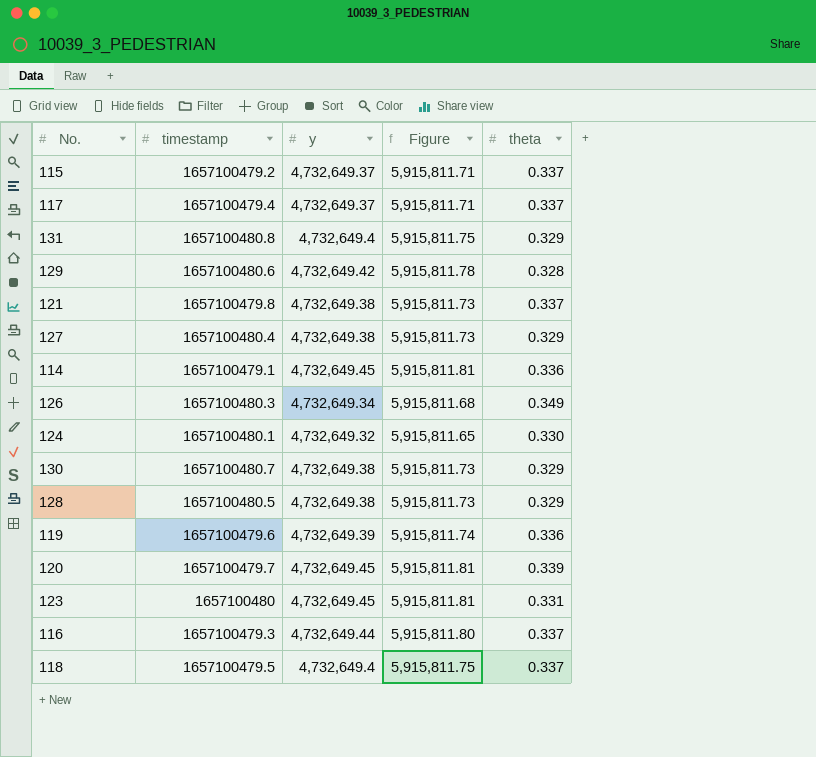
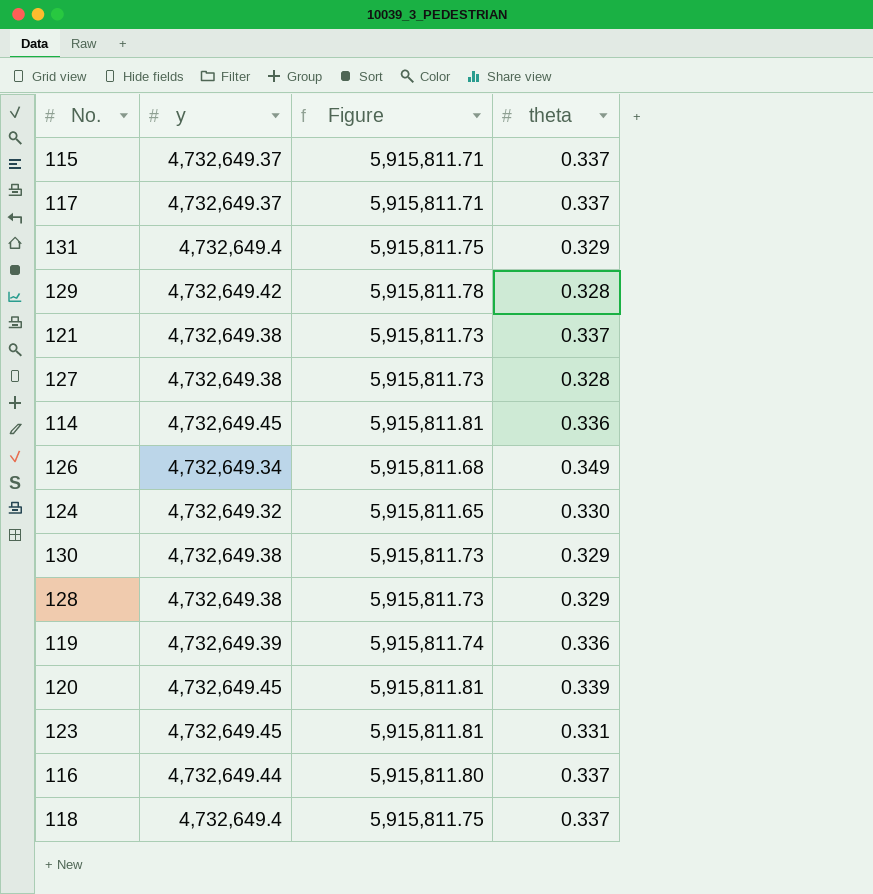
column timestamp | position: 2 -> none
127 | theta: 0.329 -> 0.328

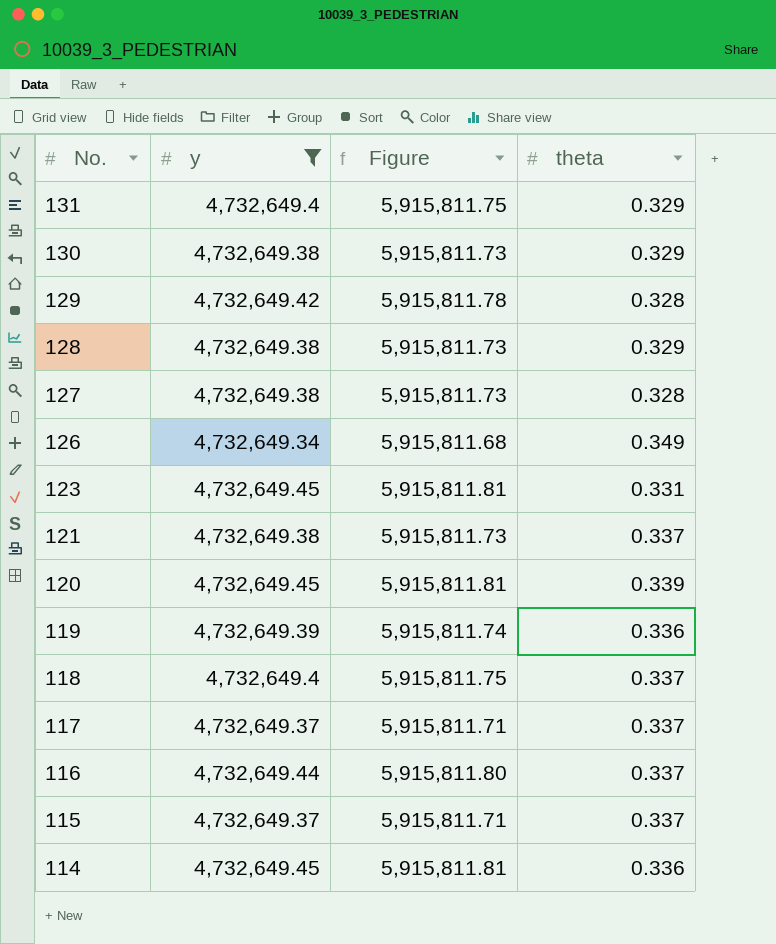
filter: none -> y != 4,732,649.32
row order: none -> No. descending

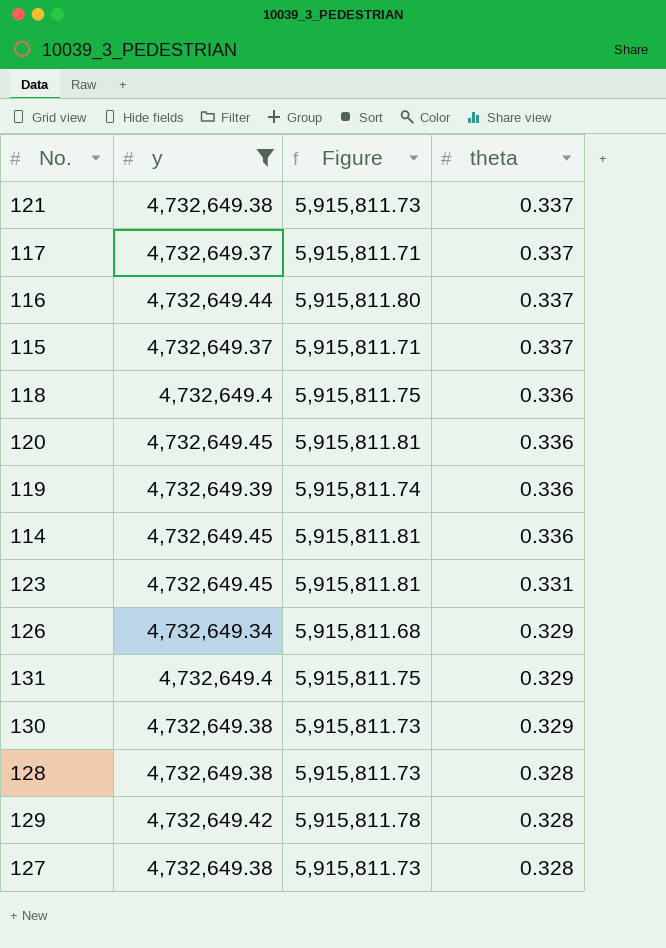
row order: No. descending -> theta descending
118 | theta: 0.337 -> 0.336
120 | theta: 0.339 -> 0.336
126 | theta: 0.349 -> 0.329
128 | theta: 0.329 -> 0.328

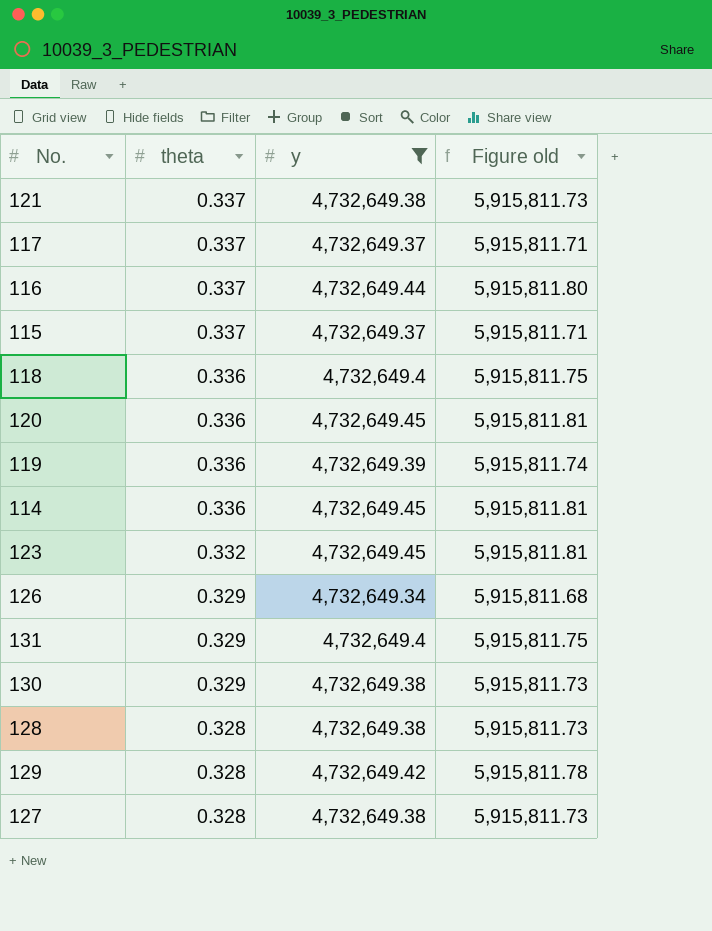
column theta | position: 4 -> 2
column name: Figure -> Figure old
123 | theta: 0.331 -> 0.332

